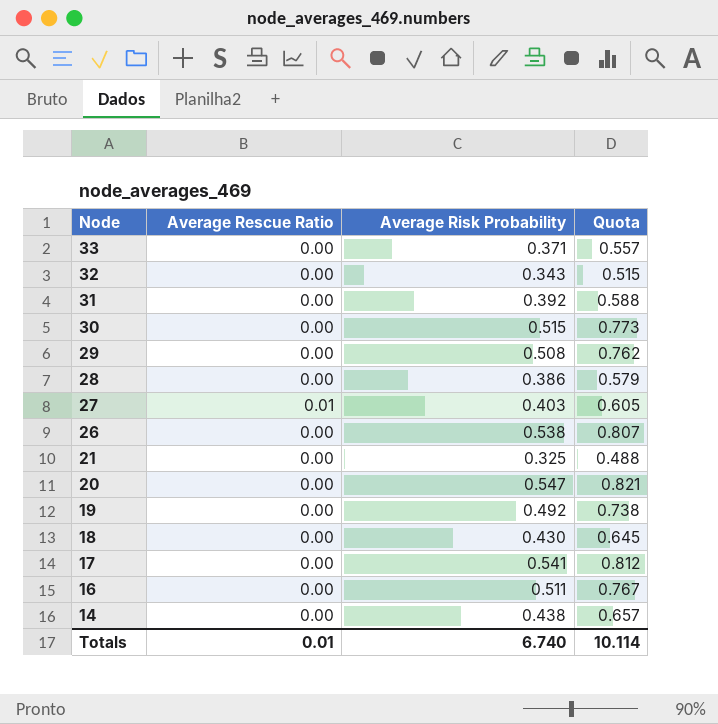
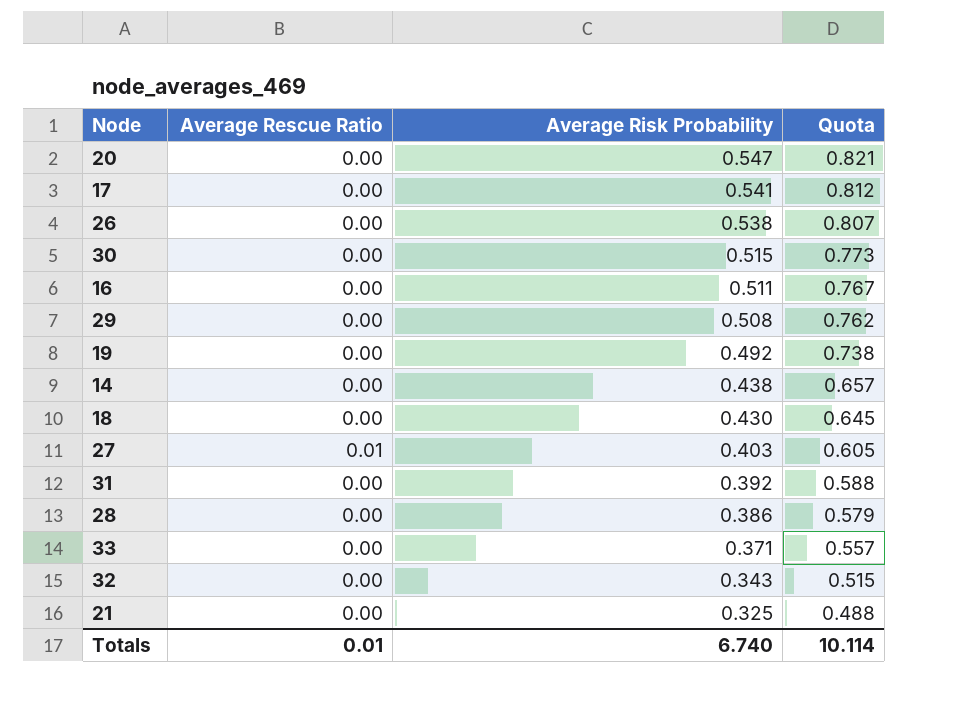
row order: Node descending -> Average Risk Probability descending

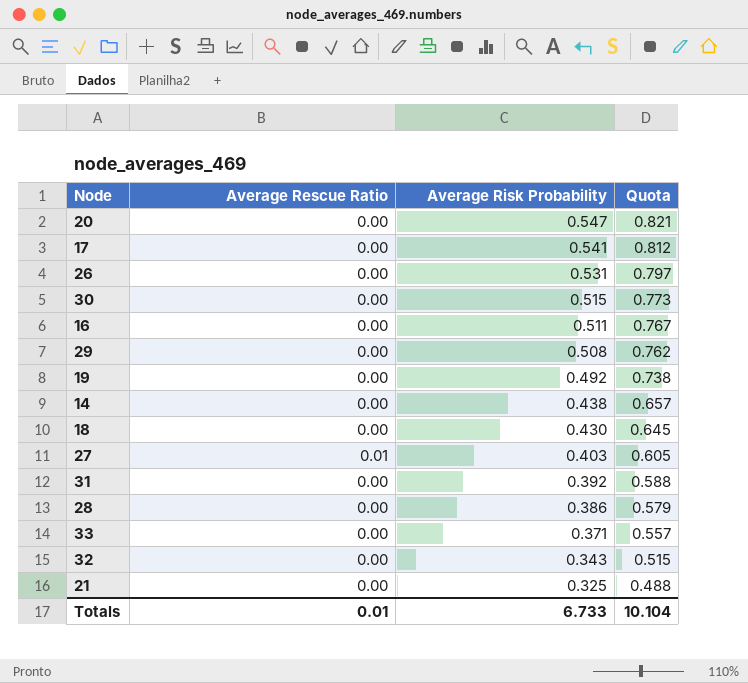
26 | Average Risk Probability: 0.538 -> 0.531
26 | Quota: 0.807 -> 0.797
Totals | Average Risk Probability: 6.740 -> 6.733
Totals | Quota: 10.114 -> 10.104

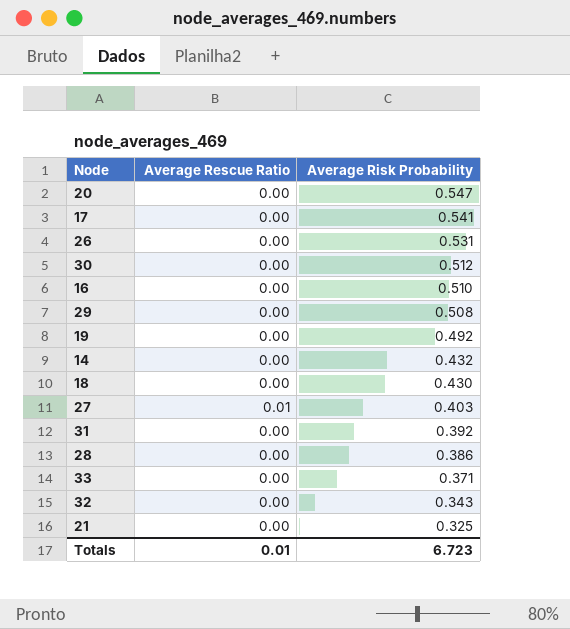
column Quota | formula: [Average Risk Probability] * 1.5 -> none
30 | Average Risk Probability: 0.515 -> 0.512
16 | Average Risk Probability: 0.511 -> 0.510
14 | Average Risk Probability: 0.438 -> 0.432
Totals | Average Risk Probability: 6.733 -> 6.723

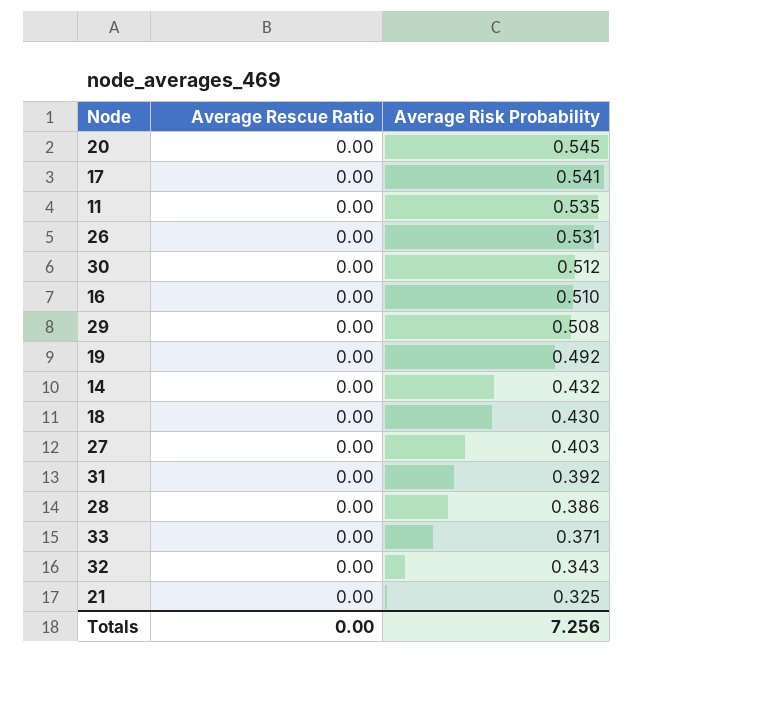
20 | Average Risk Probability: 0.547 -> 0.545
row 11: none -> 0.00 | 0.535
27 | Average Rescue Ratio: 0.01 -> 0.00
Totals | Average Rescue Ratio: 0.01 -> 0.00
Totals | Average Risk Probability: 6.723 -> 7.256

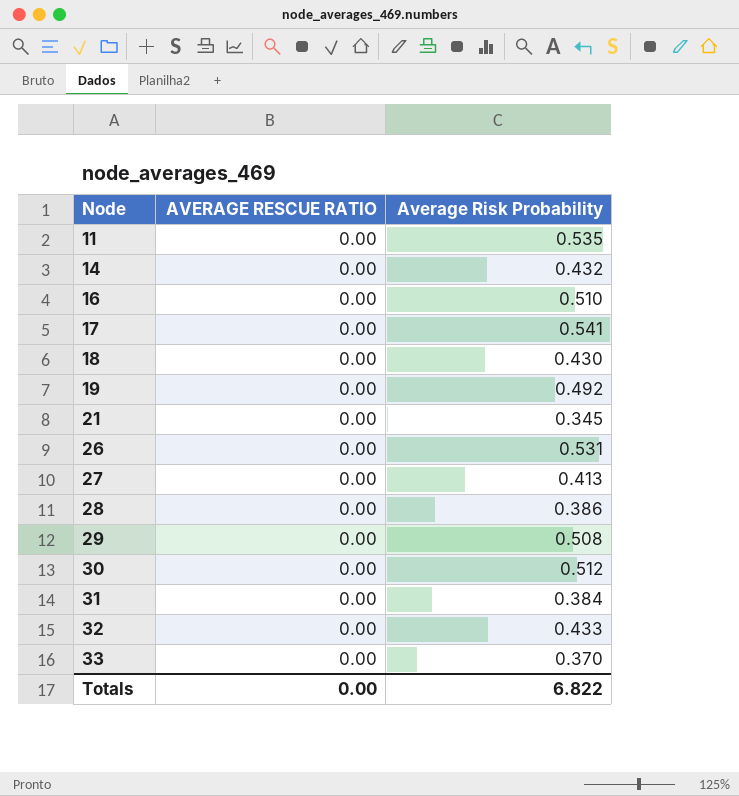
row order: Average Risk Probability descending -> Node ascending
column name: Average Rescue Ratio -> AVERAGE RESCUE RATIO
row 20: 0.00 | 0.545 -> none
21 | Average Risk Probability: 0.325 -> 0.345
27 | Average Risk Probability: 0.403 -> 0.413
31 | Average Risk Probability: 0.392 -> 0.384
32 | Average Risk Probability: 0.343 -> 0.433
33 | Average Risk Probability: 0.371 -> 0.370
Totals | Average Risk Probability: 7.256 -> 6.822

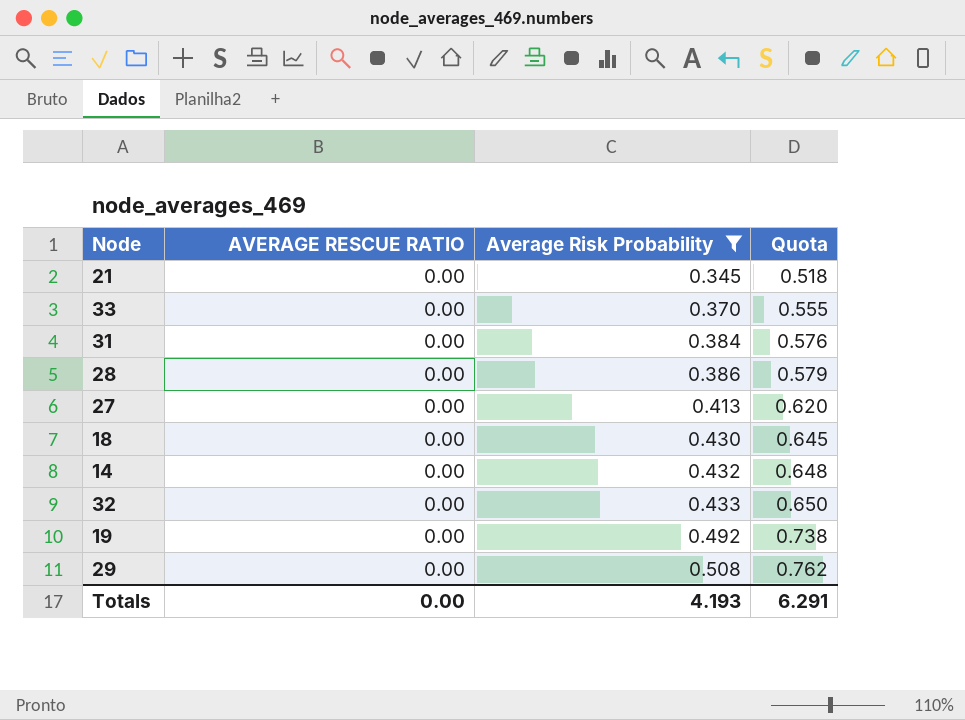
filter: none -> Average Risk Probability <= 0.508
row order: Node ascending -> Average Risk Probability ascending
column Quota | formula: none -> [Average Risk Probability] * 1.5
Totals | Average Risk Probability: 6.822 -> 4.193

